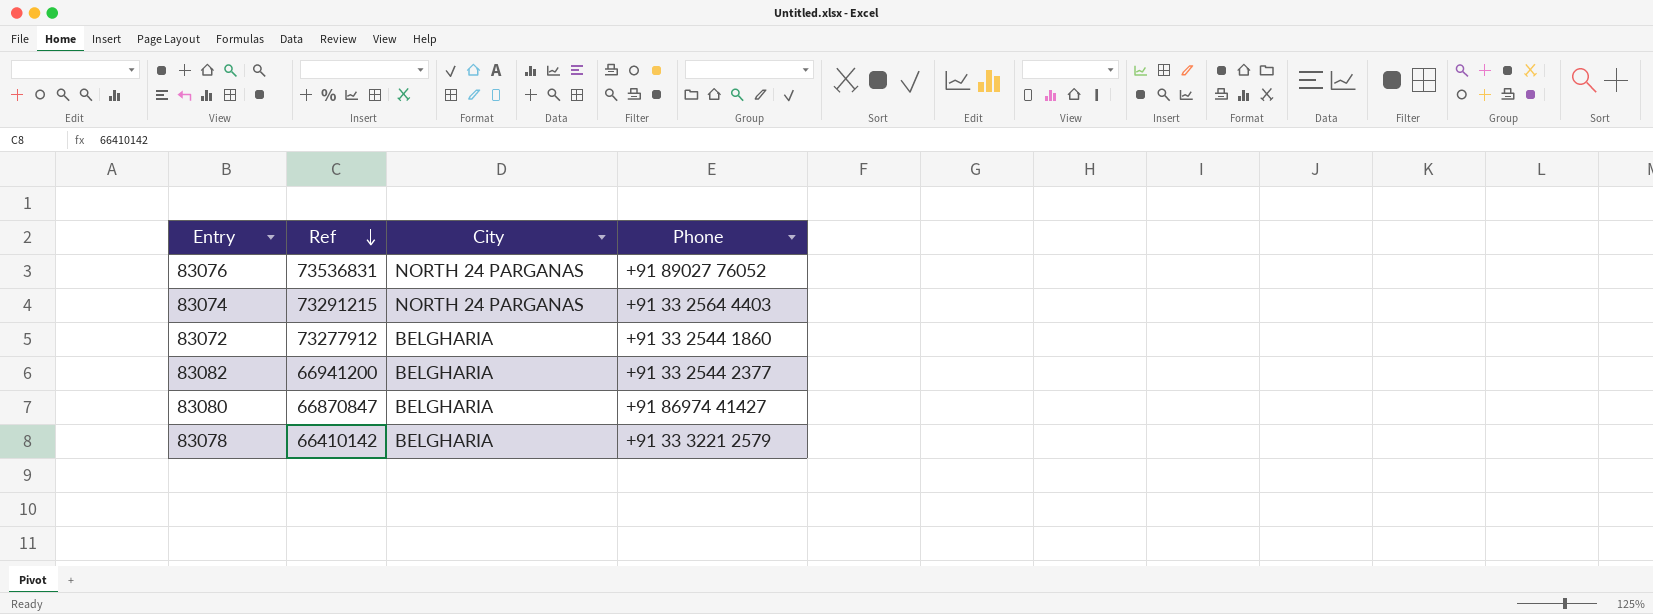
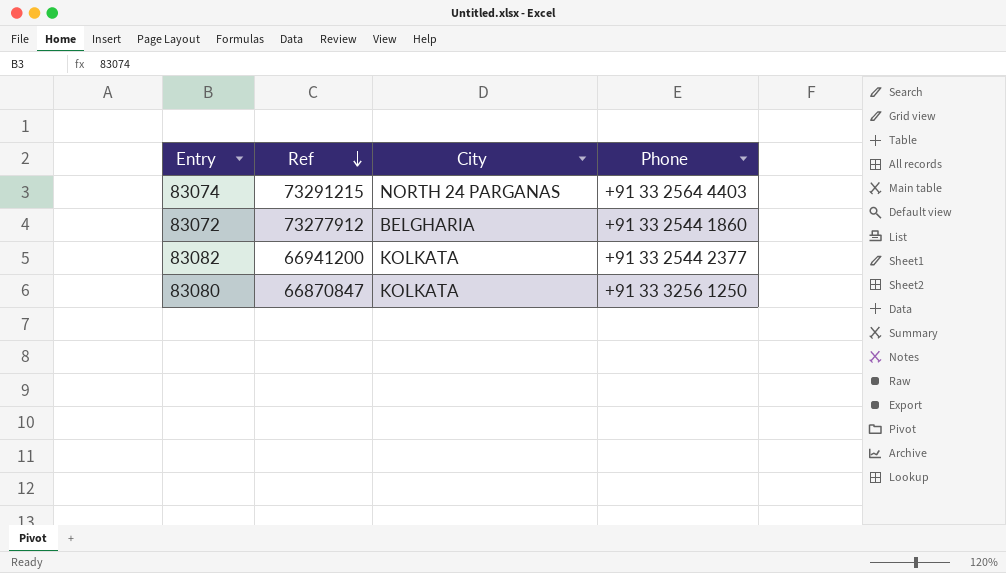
row 83076: 73536831 | NORTH 24 PARGANAS | +91 89027 76052 -> none
row 83078: 66410142 | BELGHARIA | +91 33 3221 2579 -> none
83082 | City: BELGHARIA -> KOLKATA
83080 | City: BELGHARIA -> KOLKATA
83080 | Phone: +91 86974 41427 -> +91 33 3256 1250

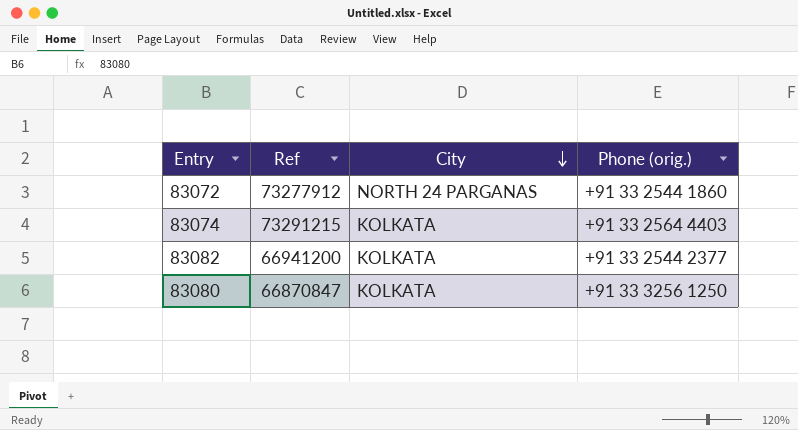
row order: Ref descending -> City descending
column name: Phone -> Phone (orig.)
83072 | City: BELGHARIA -> NORTH 24 PARGANAS
83074 | City: NORTH 24 PARGANAS -> KOLKATA

